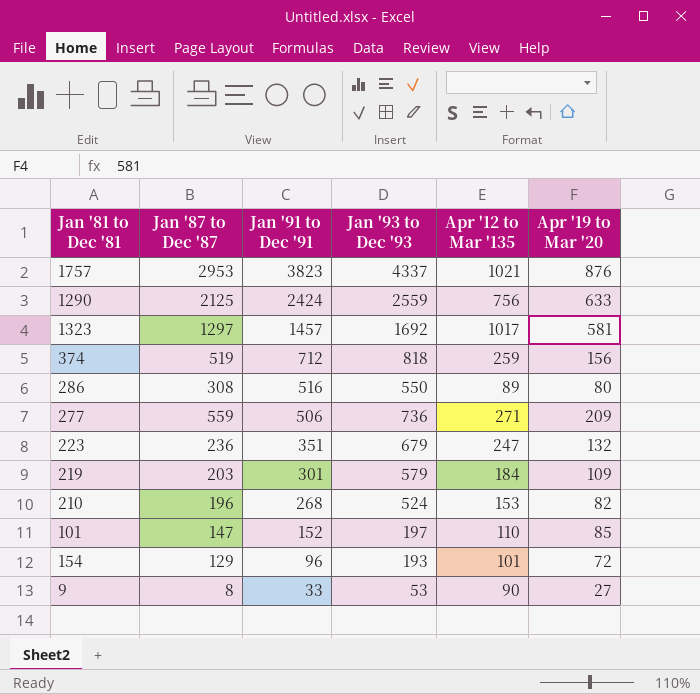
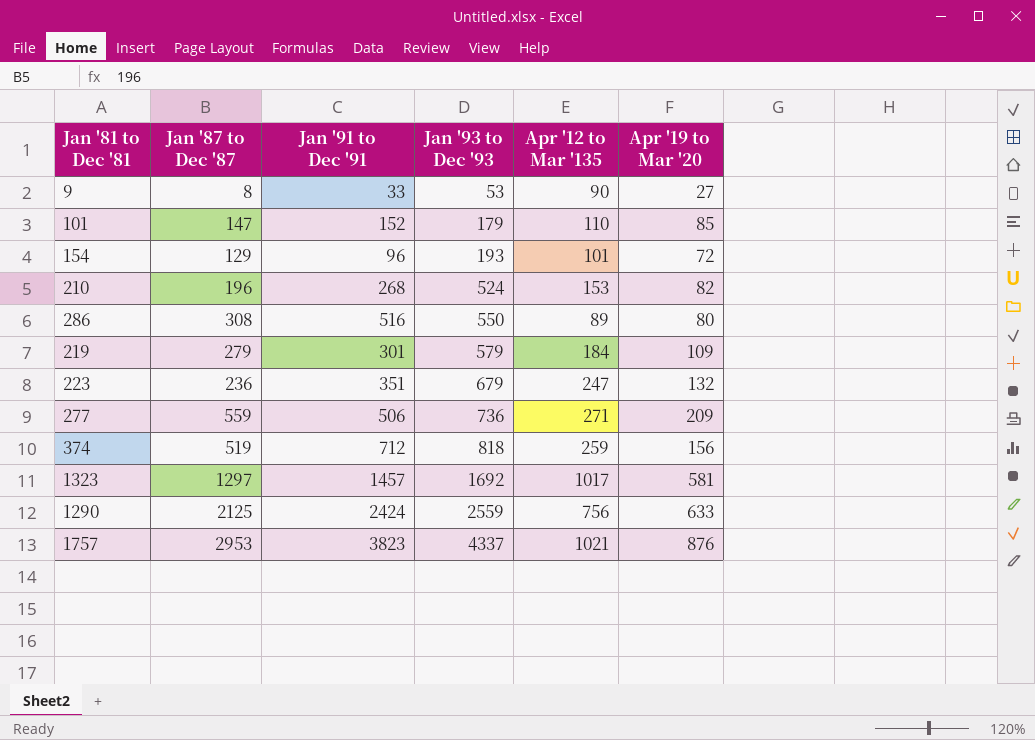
row order: Jan '91 to Dec '91 descending -> Jan '93 to Dec '93 ascending
101 | Jan '93 to Dec '93: 197 -> 179
219 | Jan '87 to Dec '87: 203 -> 279

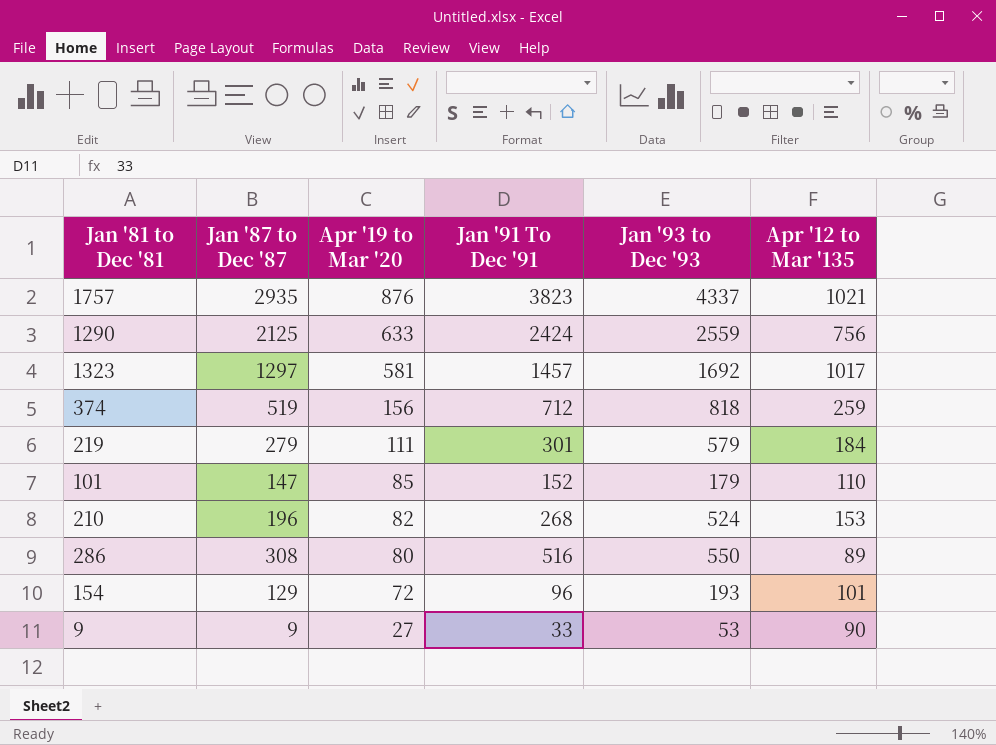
row order: Jan '93 to Dec '93 ascending -> Apr '19 to Mar '20 descending
column Apr '19 to Mar '20 | position: 6 -> 3
column name: Jan '91 to Dec '91 -> Jan '91 To Dec '91
row 223: 236 | 351 | 679 | 247 | 132 -> none
row 277: 559 | 506 | 736 | 271 | 209 -> none
1757 | Jan '87 to Dec '87: 2953 -> 2935
219 | Apr '19 to Mar '20: 109 -> 111
9 | Jan '87 to Dec '87: 8 -> 9

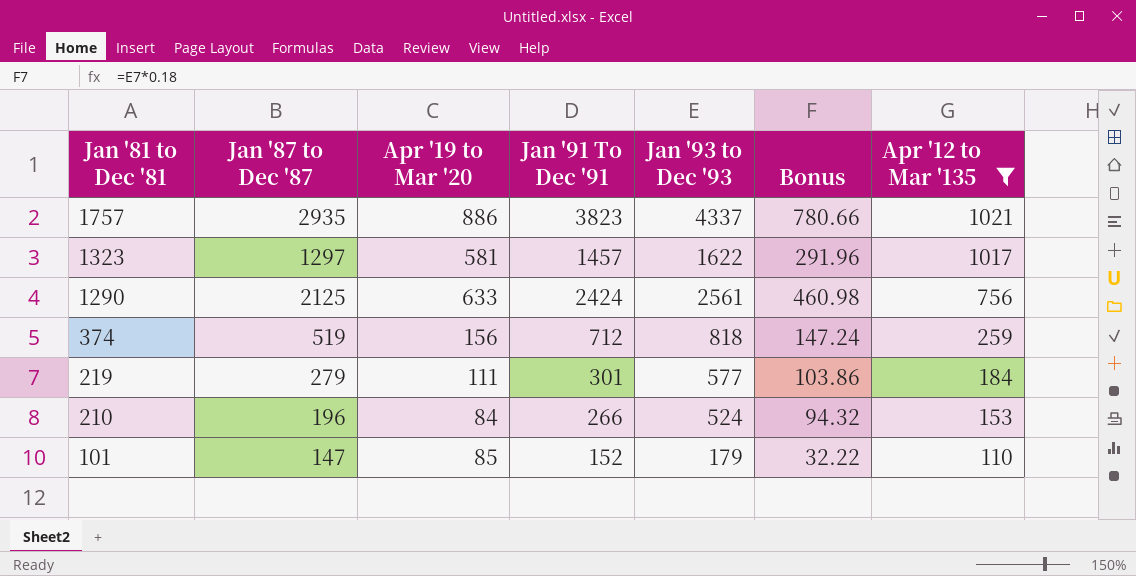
filter: none -> Apr '12 to Mar '135 >= 110
row order: Apr '19 to Mar '20 descending -> Jan '81 to Dec '81 descending
column Bonus | formula: none -> [Jan '93 to Dec '93] * 0.18
1757 | Apr '19 to Mar '20: 876 -> 886
1323 | Jan '93 to Dec '93: 1692 -> 1622
1290 | Jan '93 to Dec '93: 2559 -> 2561
219 | Jan '93 to Dec '93: 579 -> 577
210 | Apr '19 to Mar '20: 82 -> 84
210 | Jan '91 To Dec '91: 268 -> 266

